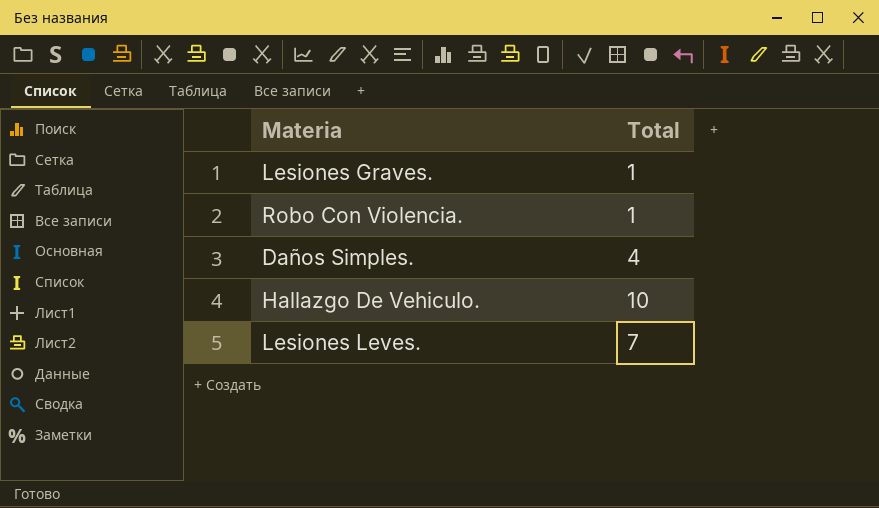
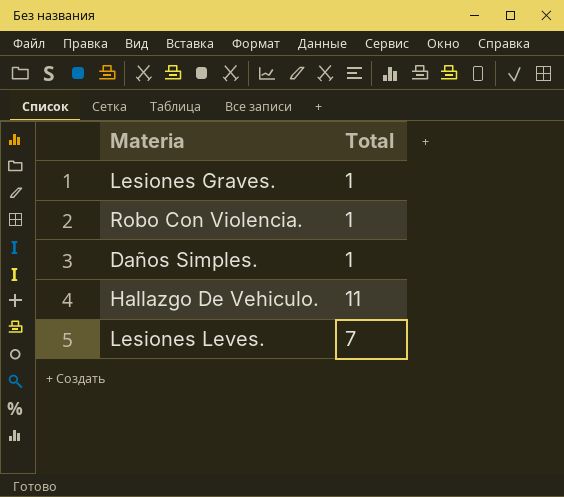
Daños Simples. | Total: 4 -> 1
Hallazgo De Vehiculo. | Total: 10 -> 11

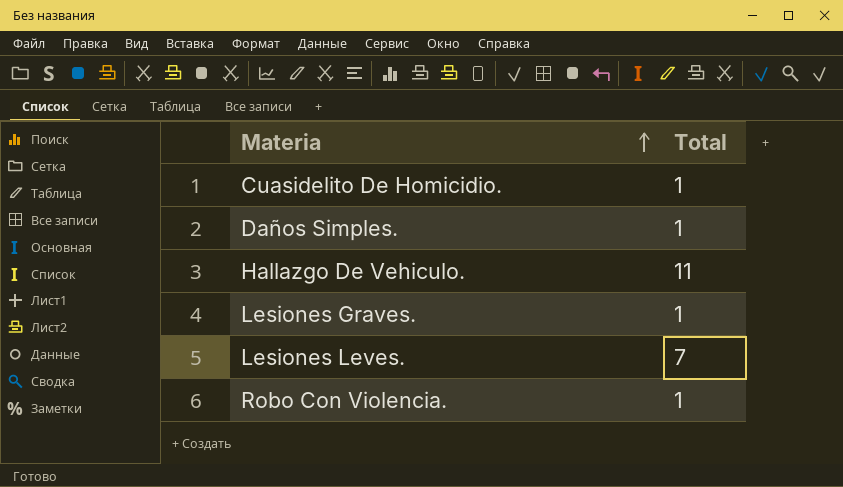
row order: none -> Materia ascending
row Cuasidelito De Homicidio.: none -> 1

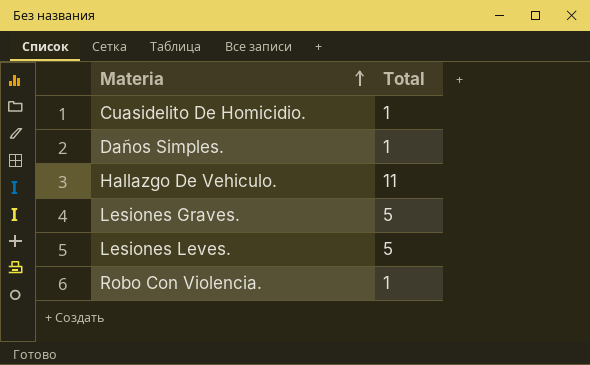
Lesiones Graves. | Total: 1 -> 5
Lesiones Leves. | Total: 7 -> 5

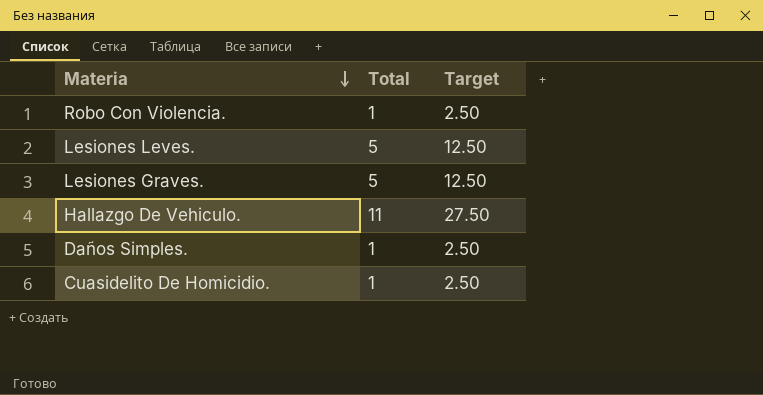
row order: Materia ascending -> Materia descending
column Target | formula: none -> [Total] * 2.5

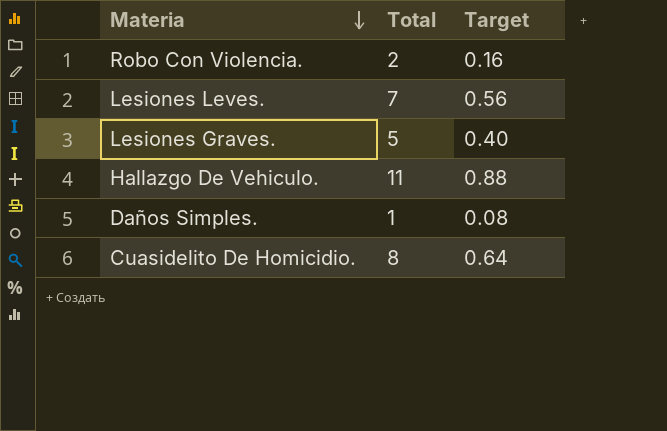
column Target | formula: [Total] * 2.5 -> [Total] * 0.08
Robo Con Violencia. | Total: 1 -> 2
Lesiones Leves. | Total: 5 -> 7
Cuasidelito De Homicidio. | Total: 1 -> 8

